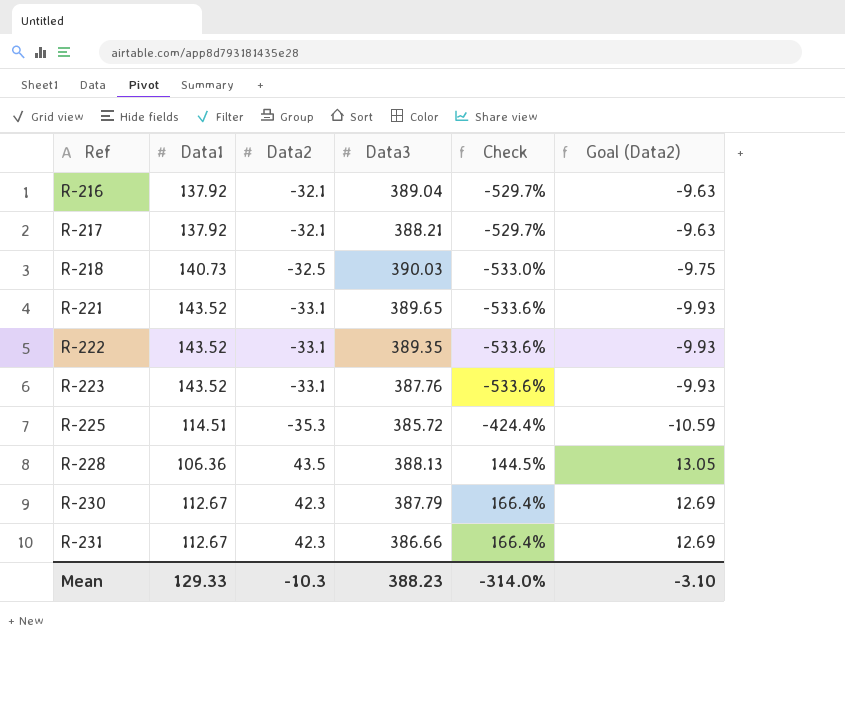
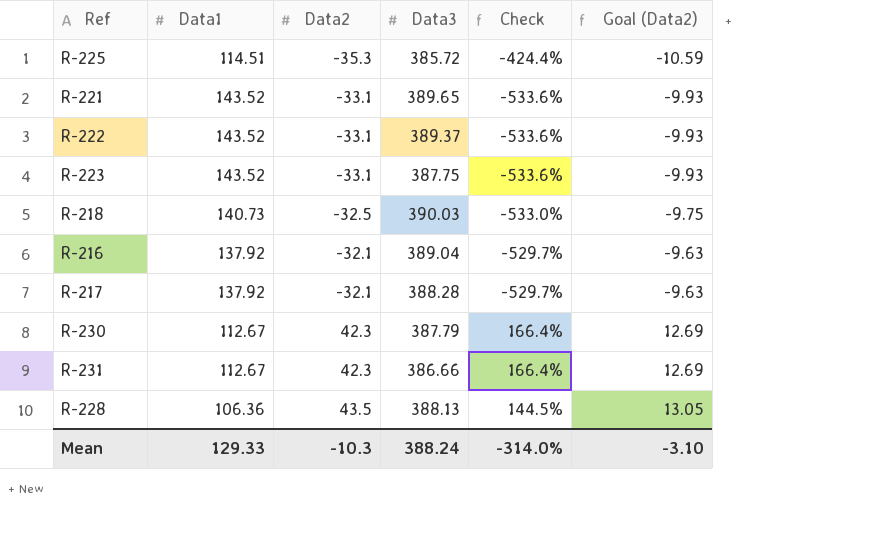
row order: Ref ascending -> Data2 ascending
R-222 | Data3: 389.35 -> 389.37
R-223 | Data3: 387.76 -> 387.75
R-217 | Data3: 388.21 -> 388.28
Mean | Data3: 388.23 -> 388.24

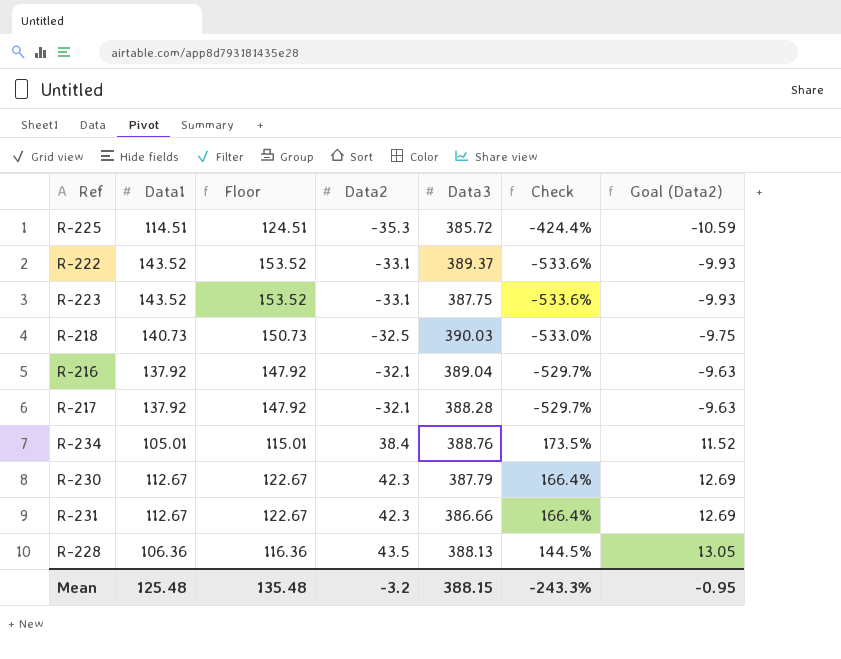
column Floor | formula: none -> [Data1] + 10
row R-221: 143.52 | -33.1 | 389.65 | -533.6% | -9.93 -> none
row R-234: none -> 105.01 | 115.01 | 38.4 | 388.76 | 173.5% | 11.52
Mean | Data1: 129.33 -> 125.48
Mean | Data2: -10.3 -> -3.2
Mean | Data3: 388.24 -> 388.15
Mean | Check: -314.0% -> -243.3%
Mean | Goal (Data2): -3.10 -> -0.95

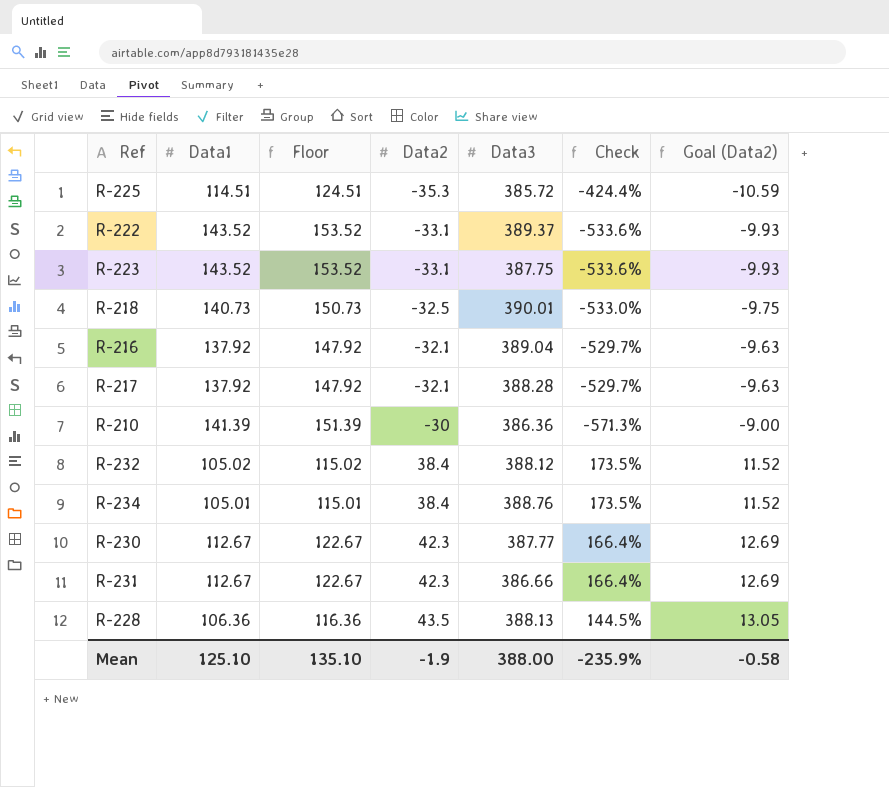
R-218 | Data3: 390.03 -> 390.01
row R-210: none -> 141.39 | 151.39 | -30 | 386.36 | -571.3% | -9.00
row R-232: none -> 105.02 | 115.02 | 38.4 | 388.12 | 173.5% | 11.52
R-230 | Data3: 387.79 -> 387.77
Mean | Data1: 125.48 -> 125.10
Mean | Floor: 135.48 -> 135.10
Mean | Data2: -3.2 -> -1.9
Mean | Data3: 388.15 -> 388.00
Mean | Check: -243.3% -> -235.9%
Mean | Goal (Data2): -0.95 -> -0.58

